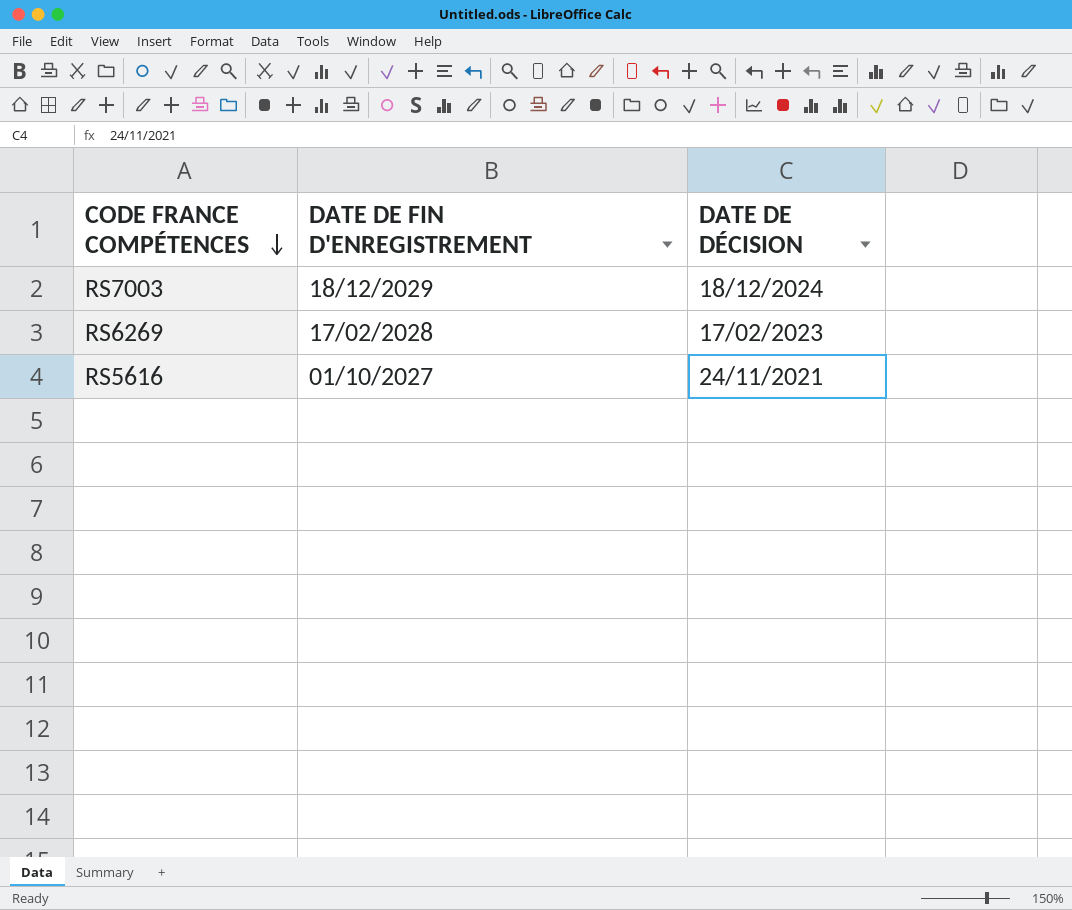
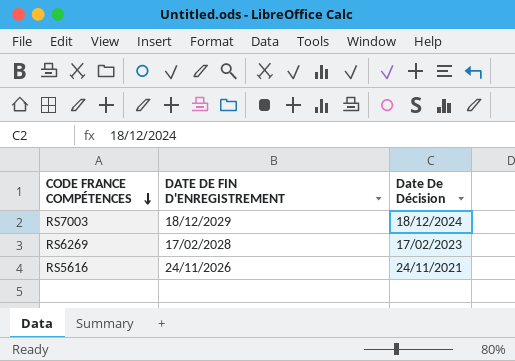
column name: DATE DE DÉCISION -> Date De Décision
RS5616 | DATE DE FIN D'ENREGISTREMENT: 01/10/2027 -> 24/11/2026

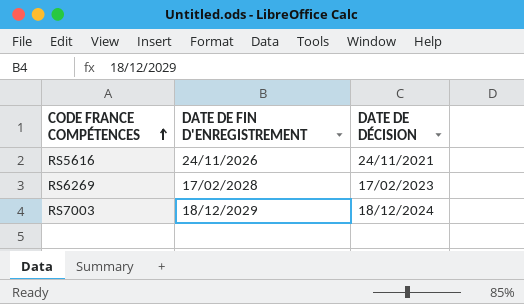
row order: CODE FRANCE COMPÉTENCES descending -> CODE FRANCE COMPÉTENCES ascending
column name: Date De Décision -> DATE DE DÉCISION

